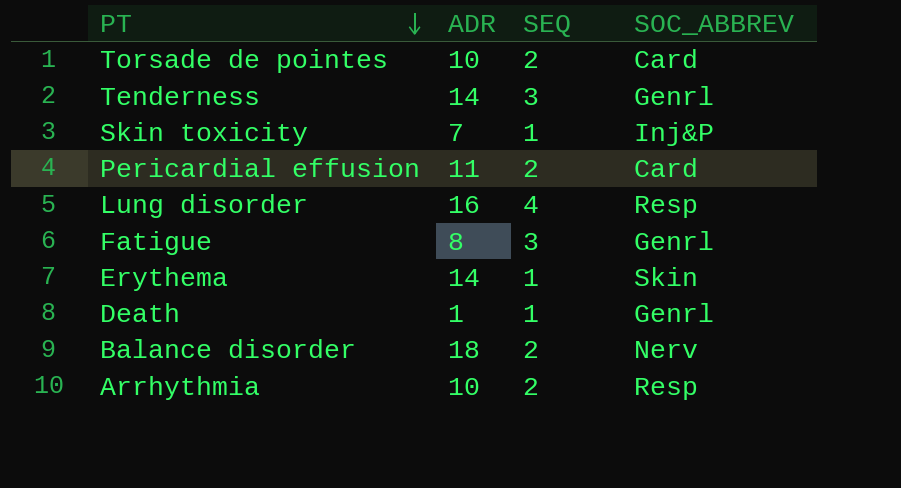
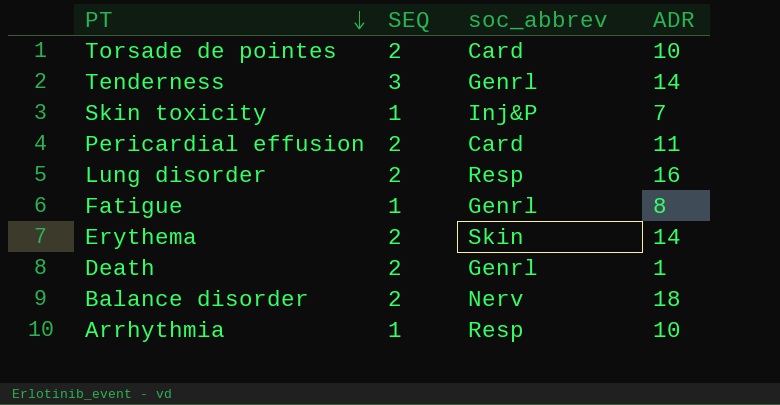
column name: SOC_ABBREV -> soc_abbrev
column ADR | position: 2 -> 4
Lung disorder | SEQ: 4 -> 2
Fatigue | SEQ: 3 -> 1
Erythema | SEQ: 1 -> 2
Death | SEQ: 1 -> 2
Arrhythmia | SEQ: 2 -> 1

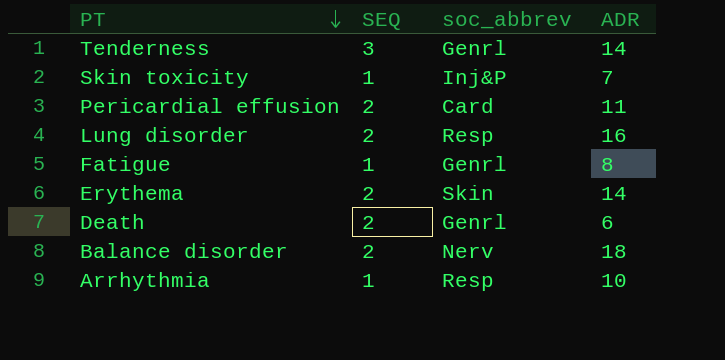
row Torsade de pointes: 2 | Card | 10 -> none
Death | ADR: 1 -> 6

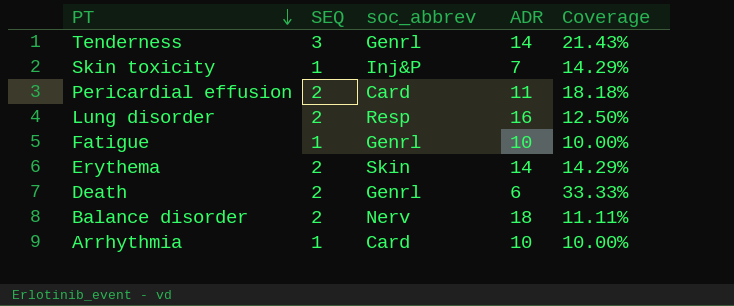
column Coverage | formula: none -> [SEQ] / [ADR]
Fatigue | ADR: 8 -> 10
Arrhythmia | soc_abbrev: Resp -> Card

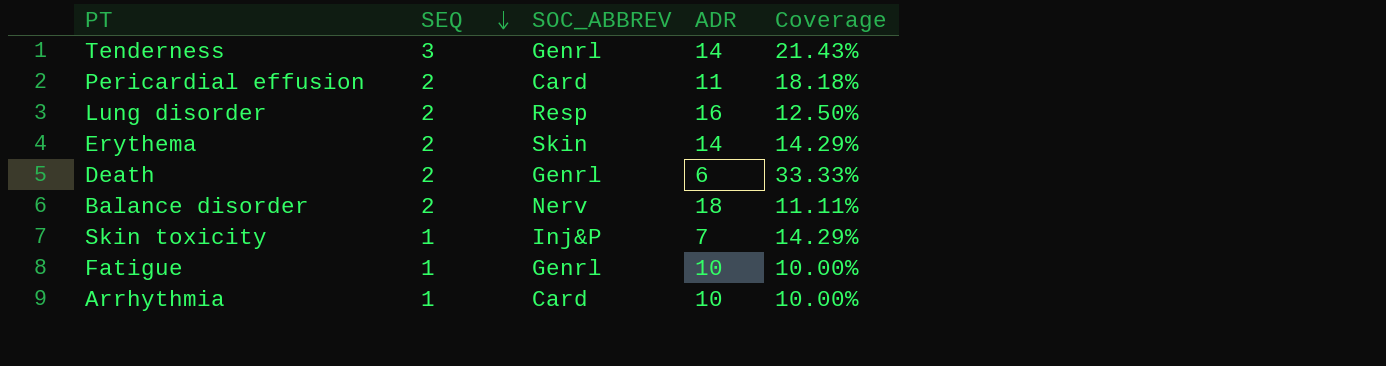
row order: PT descending -> SEQ descending
column name: soc_abbrev -> SOC_ABBREV

